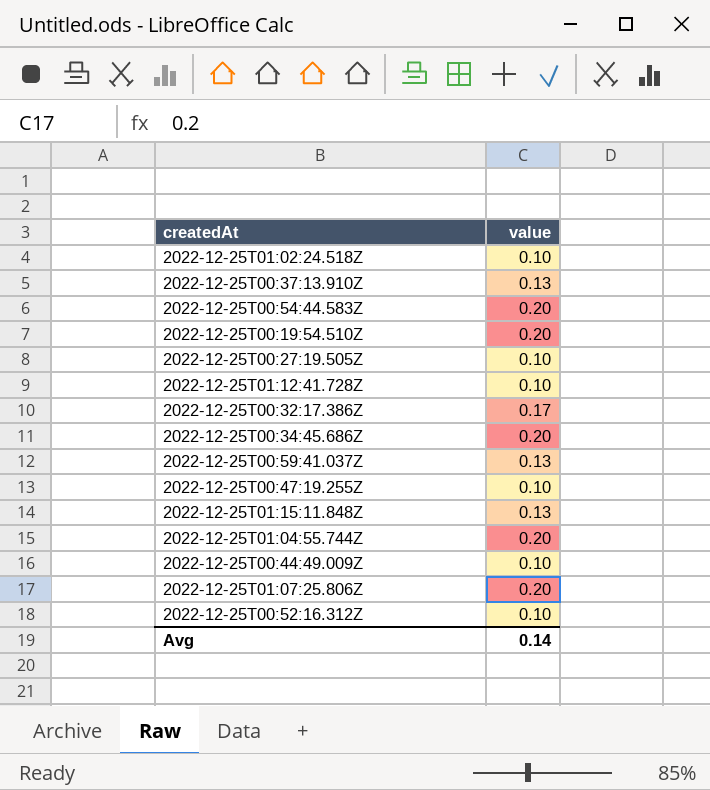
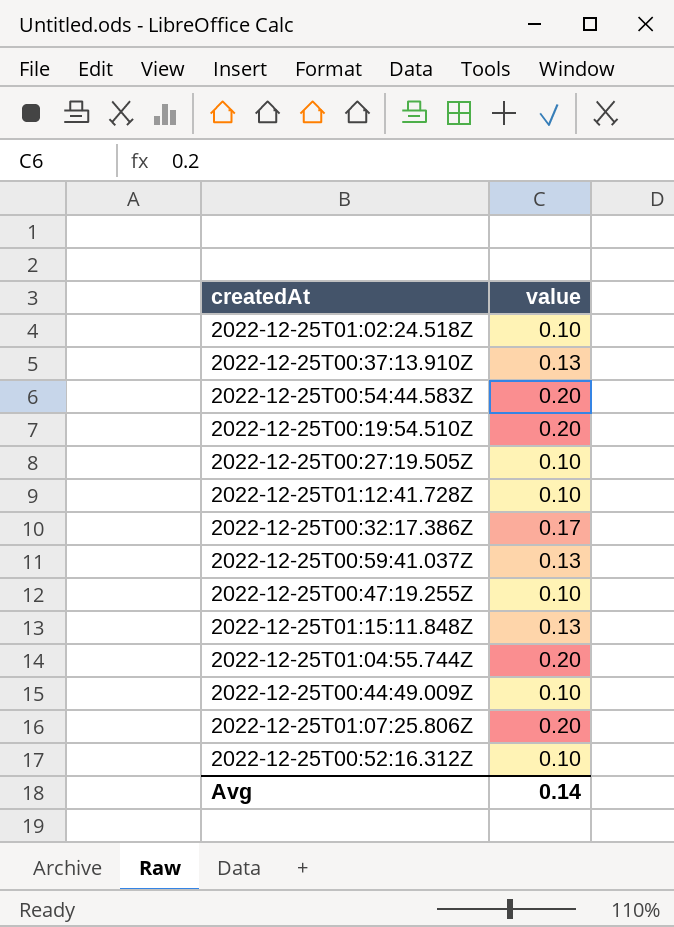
row 2022-12-25T00:34:45.686Z: 0.20 -> none

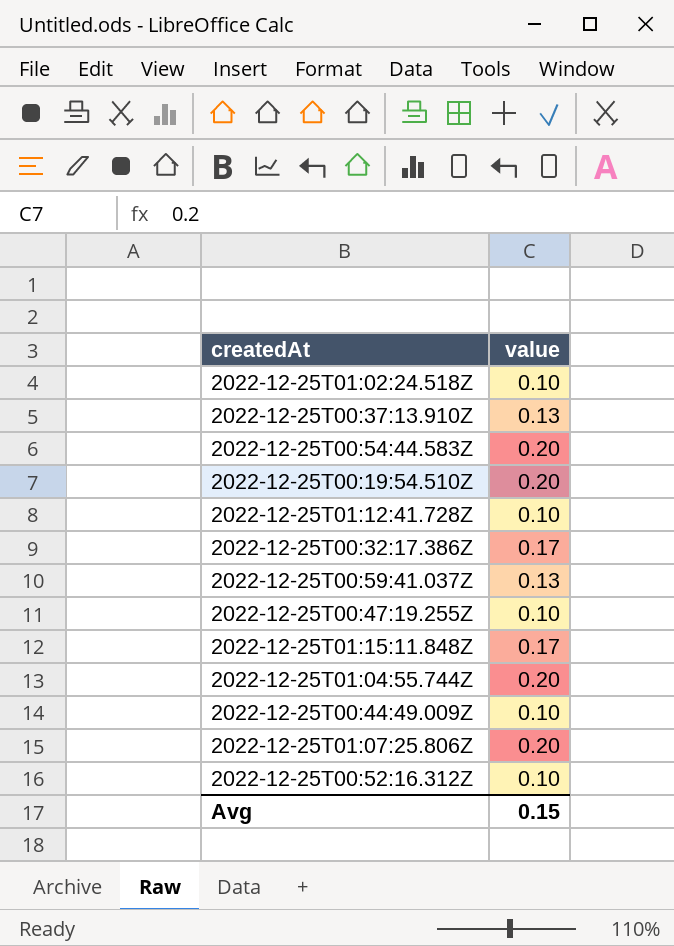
row 2022-12-25T00:27:19.505Z: 0.10 -> none
2022-12-25T01:15:11.848Z | value: 0.13 -> 0.17
Avg | value: 0.14 -> 0.15

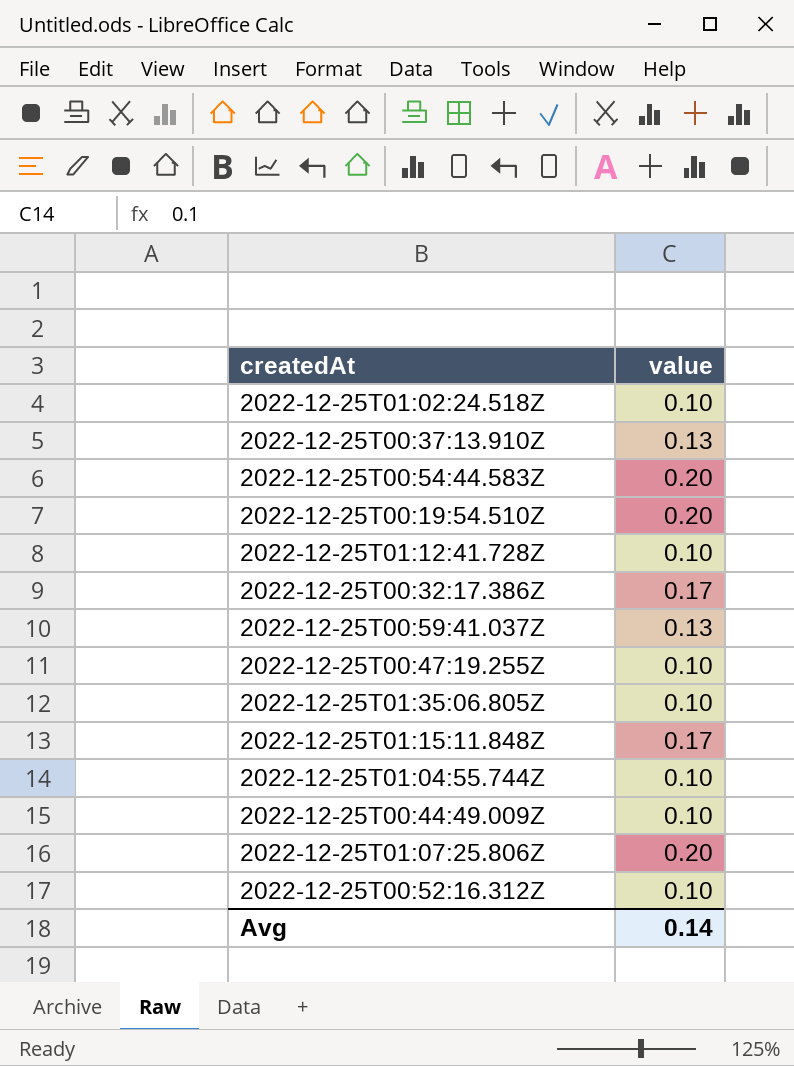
row 2022-12-25T01:35:06.805Z: none -> 0.10
2022-12-25T01:04:55.744Z | value: 0.20 -> 0.10
Avg | value: 0.15 -> 0.14

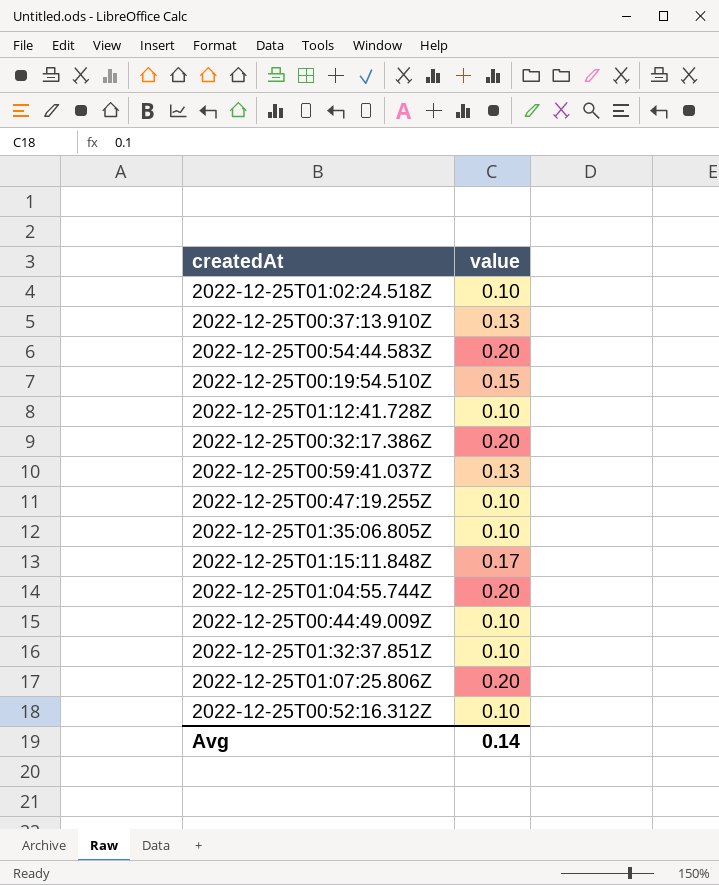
2022-12-25T00:19:54.510Z | value: 0.20 -> 0.15
2022-12-25T00:32:17.386Z | value: 0.17 -> 0.20
2022-12-25T01:04:55.744Z | value: 0.10 -> 0.20
row 2022-12-25T01:32:37.851Z: none -> 0.10

